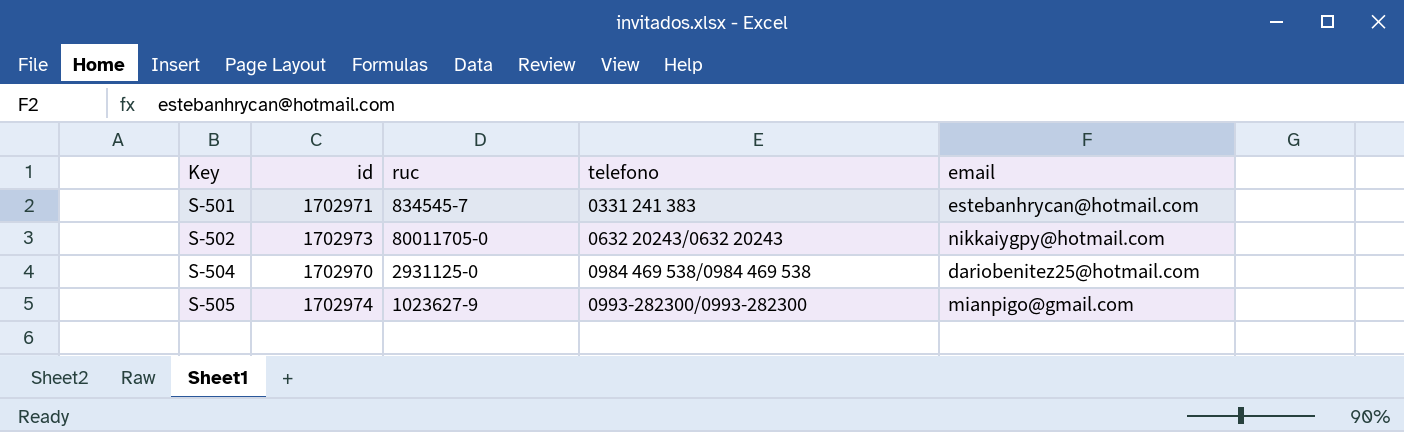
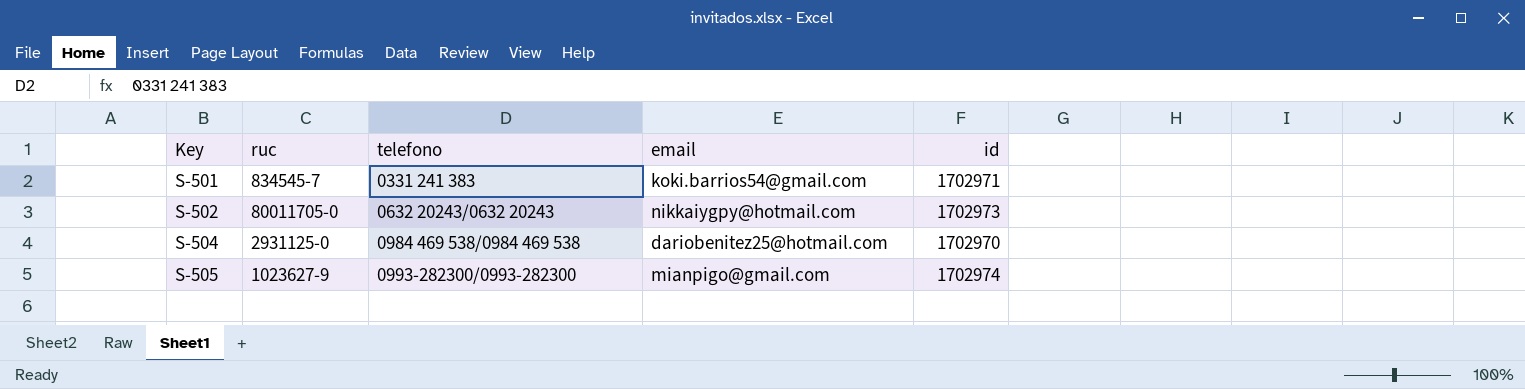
column id | position: 2 -> 5
S-501 | email: estebanhrycan@hotmail.com -> koki.barrios54@gmail.com

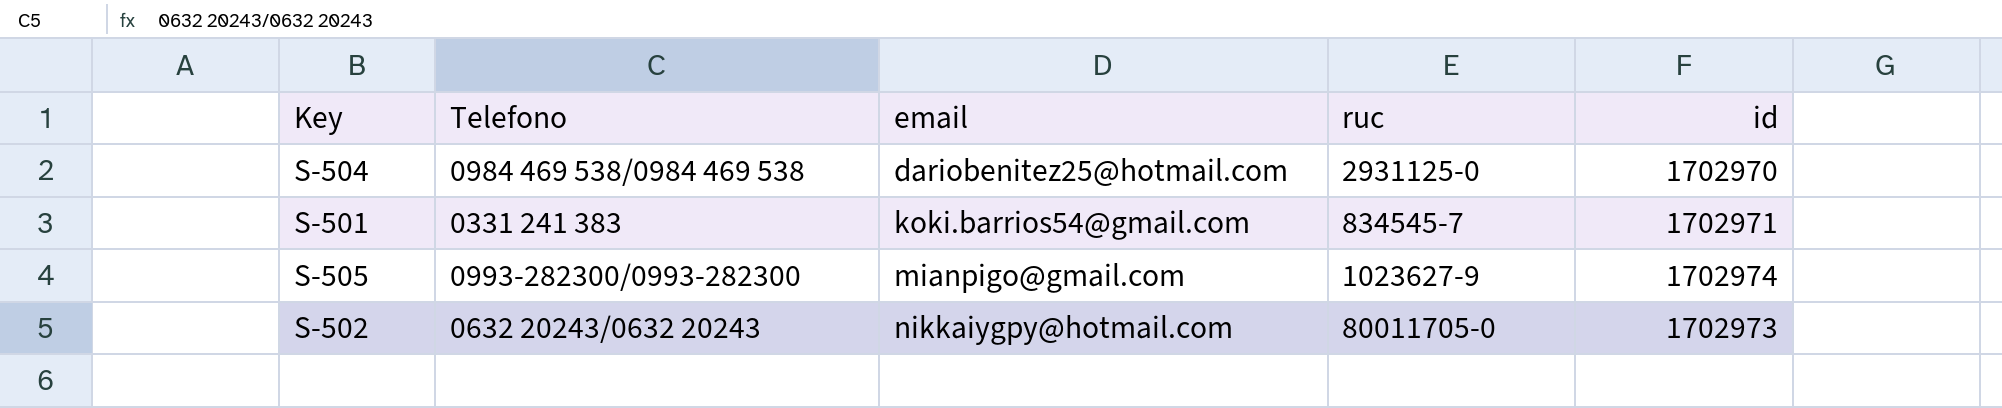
row order: Key ascending -> email ascending
column name: telefono -> Telefono
column ruc | position: 2 -> 4

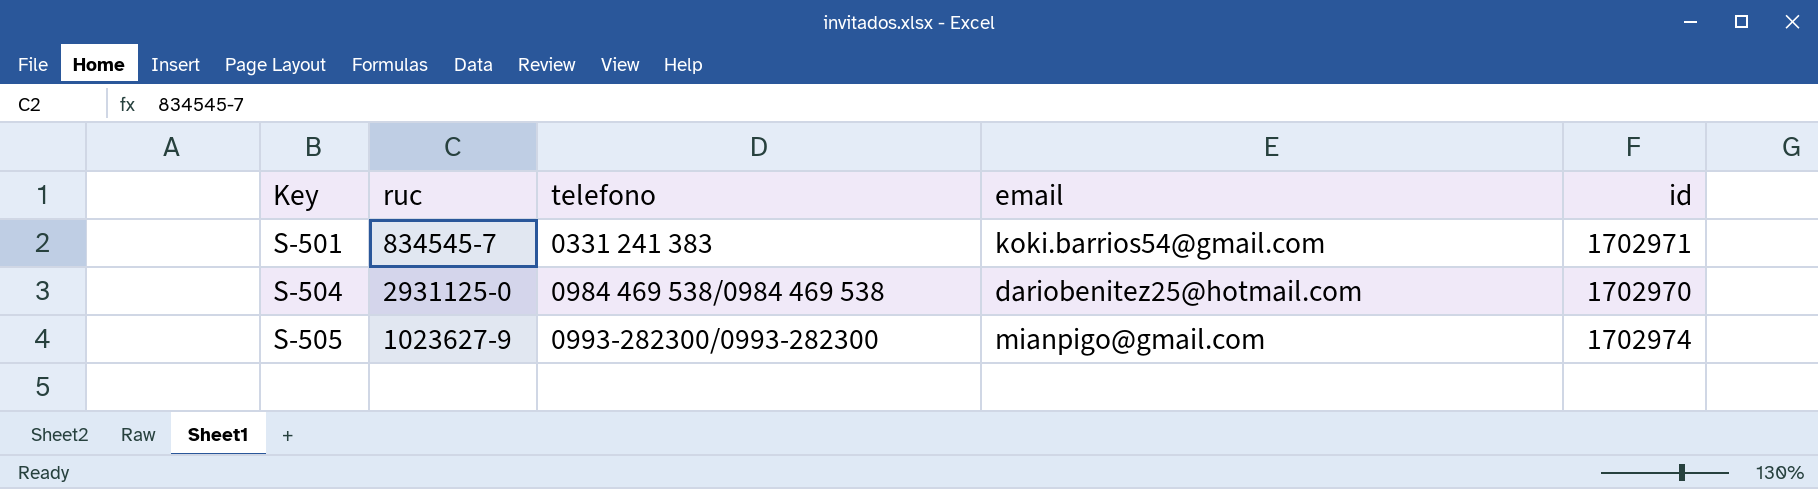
row order: email ascending -> Key ascending
column ruc | position: 4 -> 2
column name: Telefono -> telefono
row S-502: 0632 20243/0632 20243 | nikkaiygpy@hotmail.com | 80011705-0 | 1702973 -> none

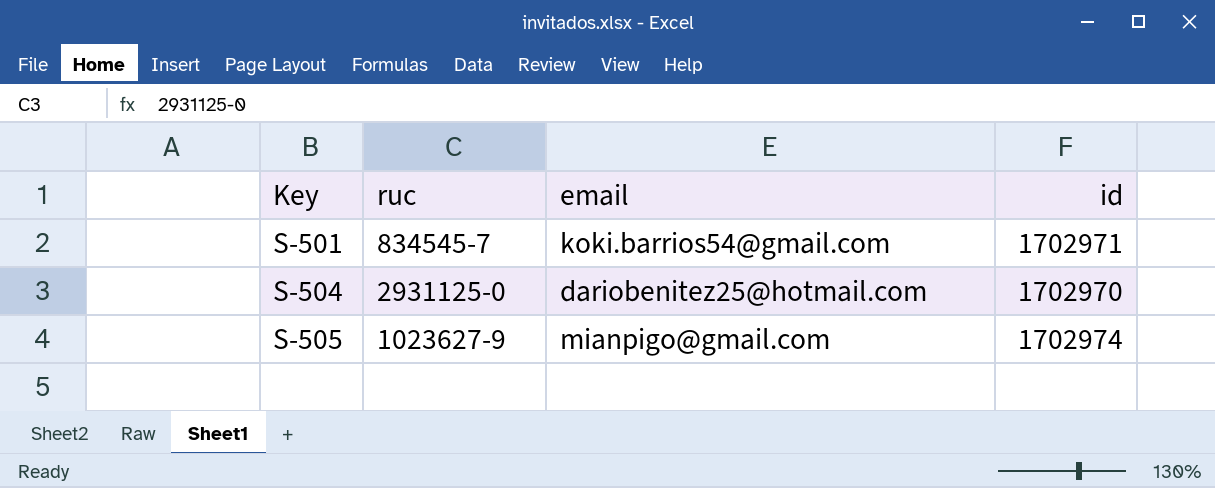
column telefono | position: 3 -> none

